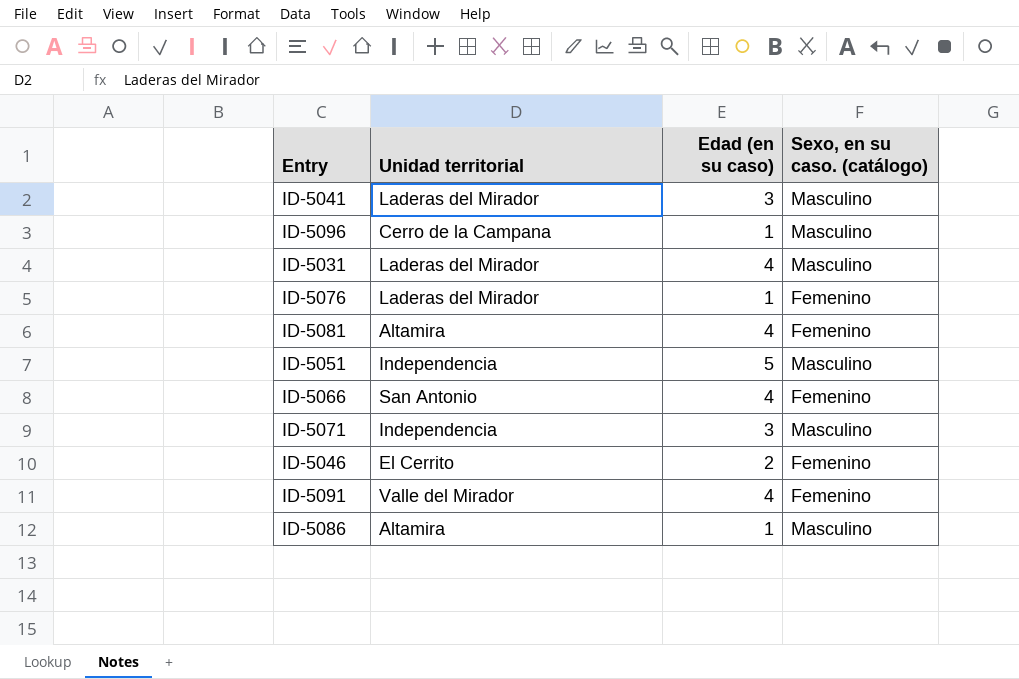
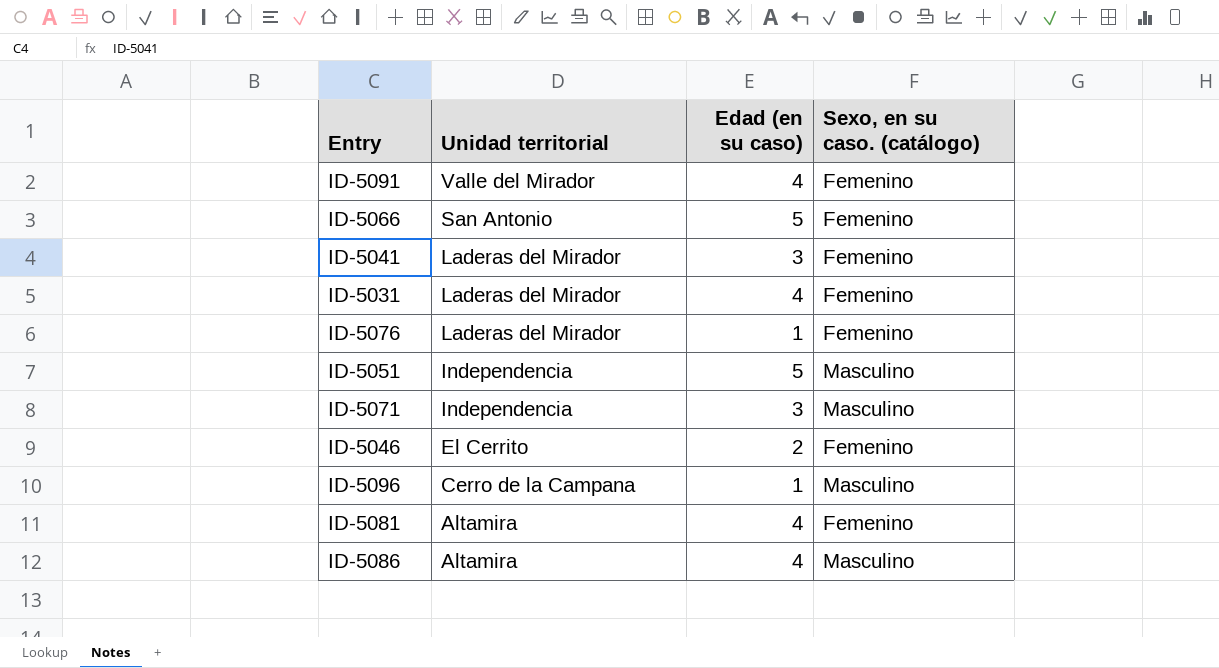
row order: none -> Unidad territorial descending
ID-5066 | Edad (en su caso): 4 -> 5
ID-5041 | Sexo, en su caso. (catálogo): Masculino -> Femenino
ID-5031 | Sexo, en su caso. (catálogo): Masculino -> Femenino
ID-5086 | Edad (en su caso): 1 -> 4

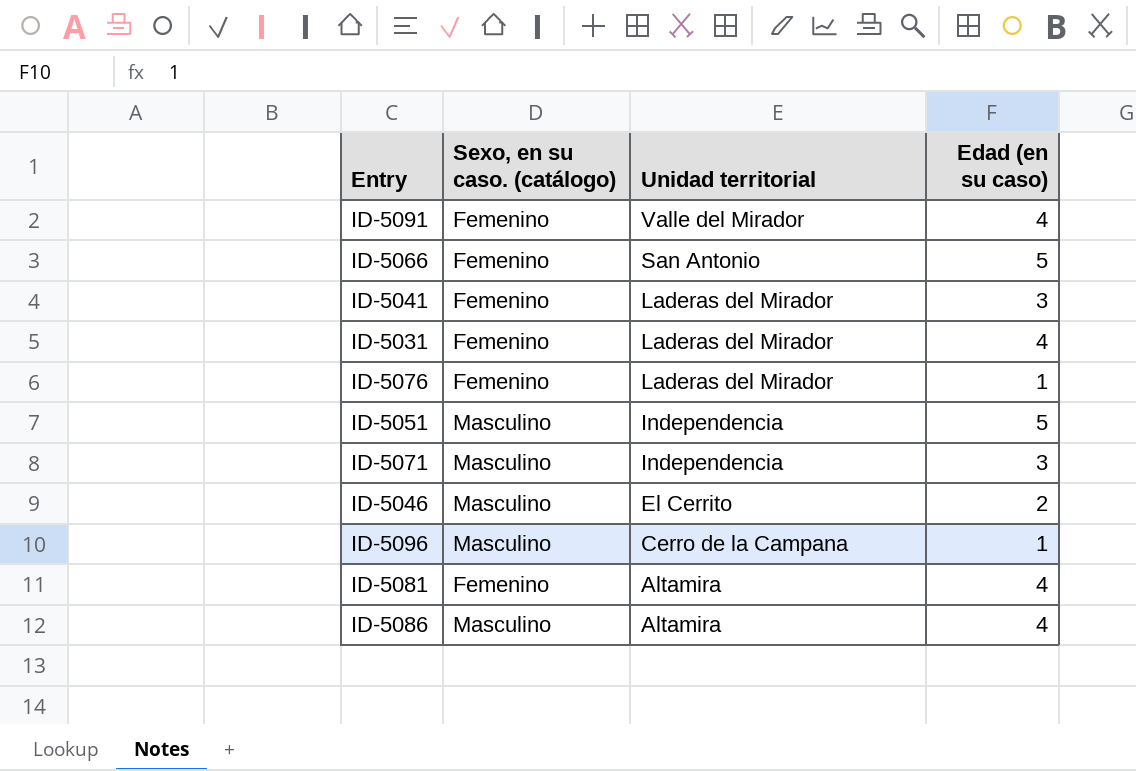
column Sexo, en su caso. (catálogo) | position: 4 -> 2
ID-5046 | Sexo, en su caso. (catálogo): Femenino -> Masculino

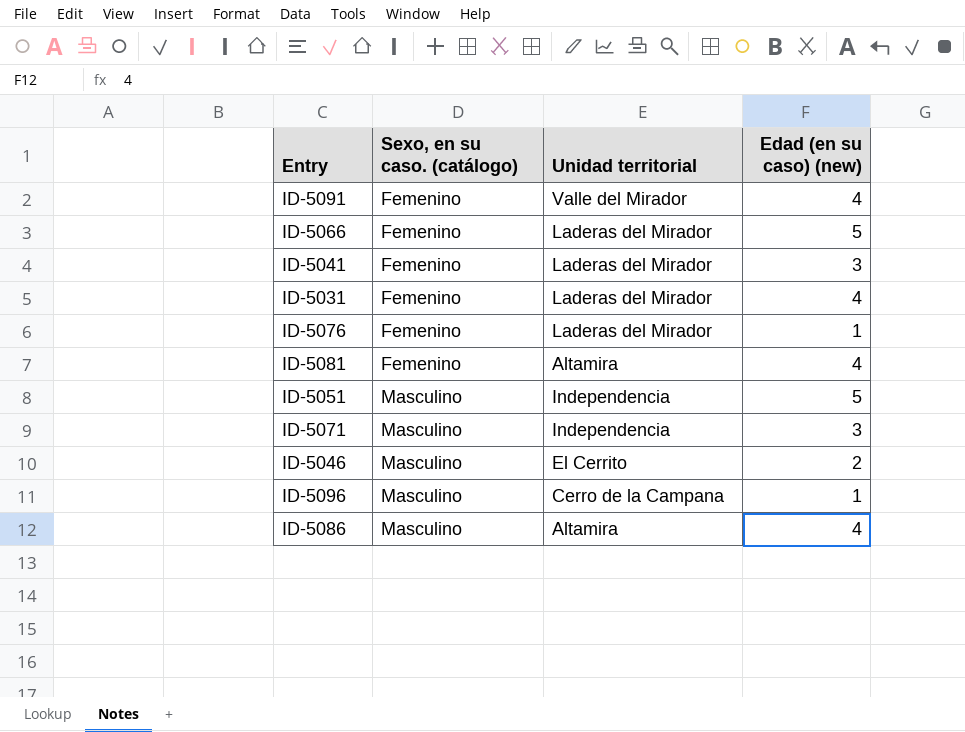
row order: Unidad territorial descending -> Sexo, en su caso. (catálogo) ascending
column name: Edad (en su caso) -> Edad (en su caso) (new)
ID-5066 | Unidad territorial: San Antonio -> Laderas del Mirador

